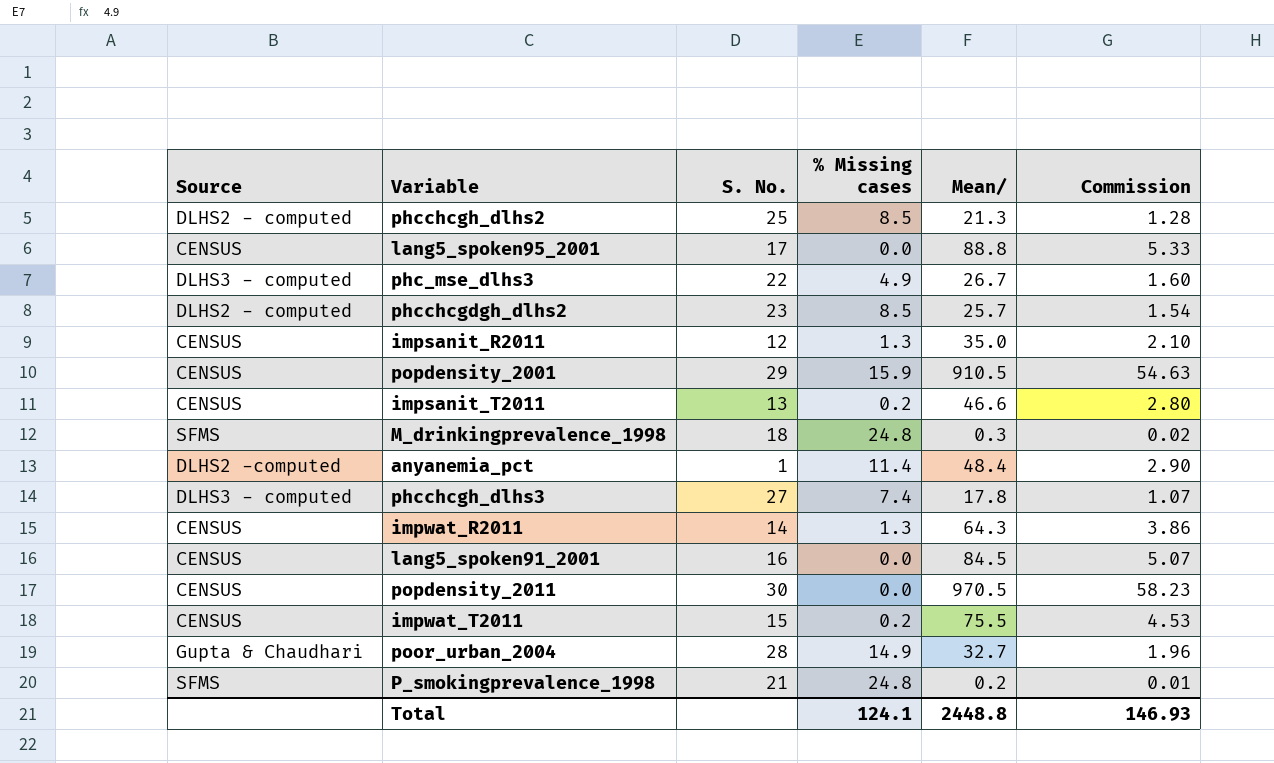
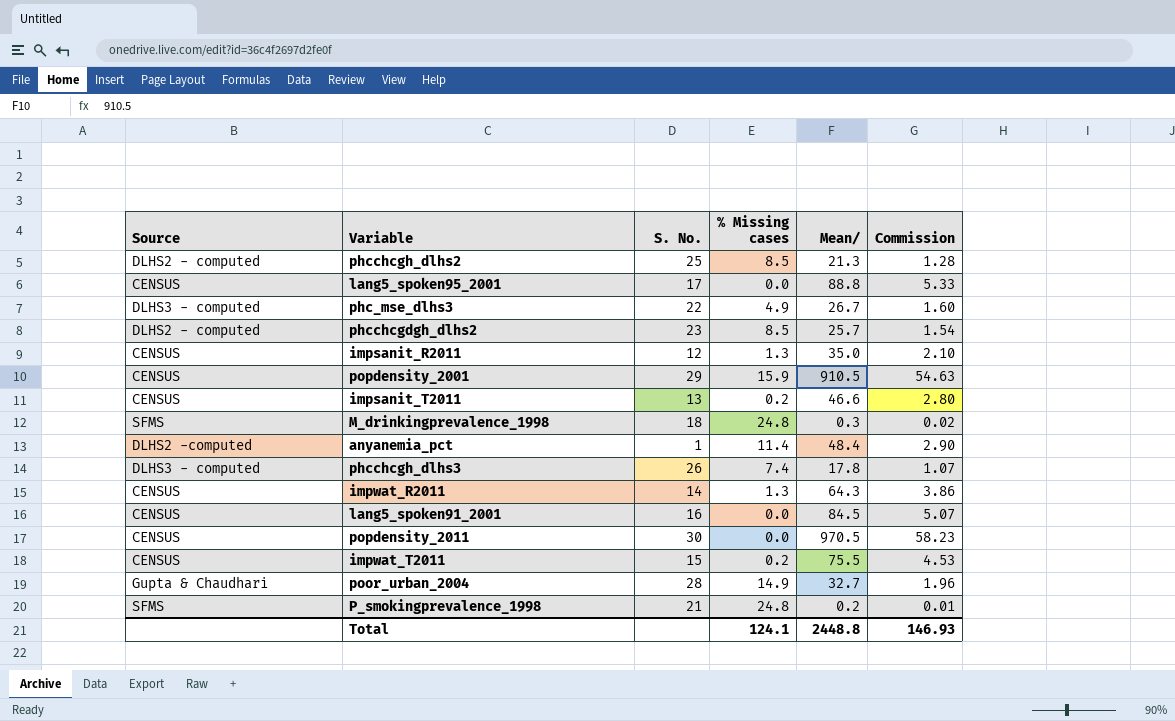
phcchcgh_dlhs3 | S. No.: 27 -> 26

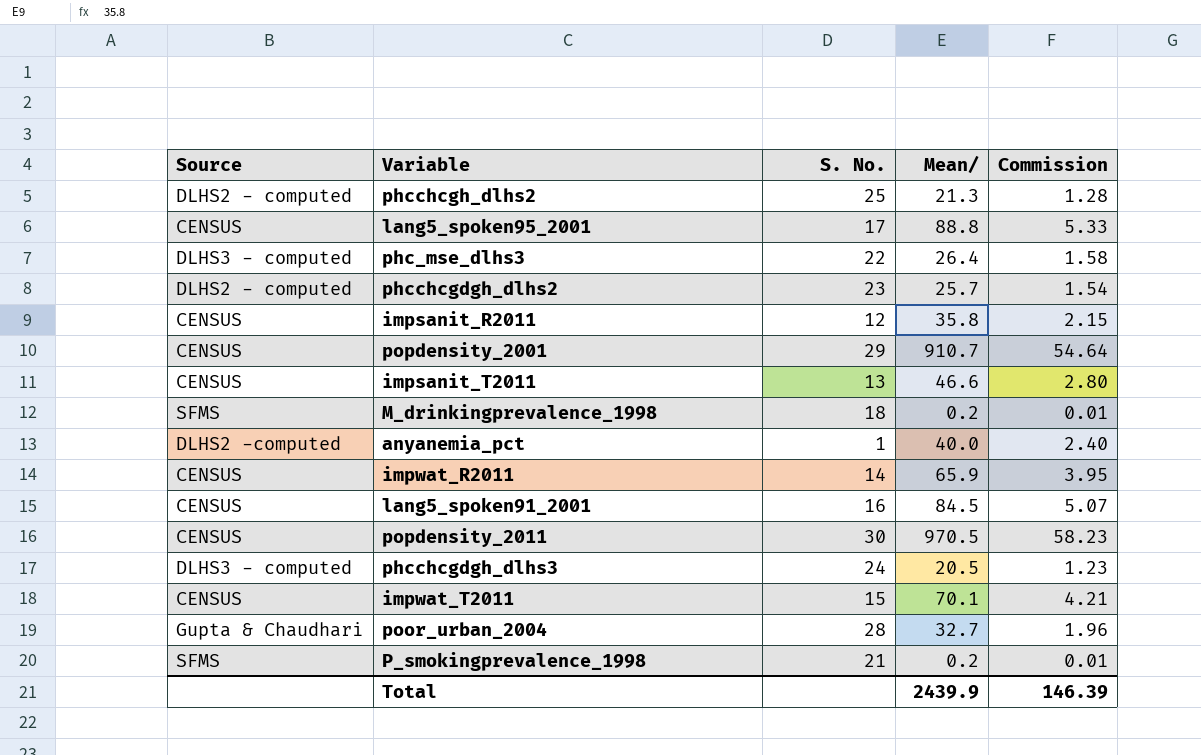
column % Missing cases | position: 4 -> none
row phcchcgh_dlhs3: DLHS3 - computed | 26 | 7.4 | 17.8 | 1.07 -> none
phc_mse_dlhs3 | Mean/: 26.7 -> 26.4
phc_mse_dlhs3 | Commission: 1.60 -> 1.58
impsanit_R2011 | Mean/: 35.0 -> 35.8
impsanit_R2011 | Commission: 2.10 -> 2.15
popdensity_2001 | Mean/: 910.5 -> 910.7
popdensity_2001 | Commission: 54.63 -> 54.64
M_drinkingprevalence_1998 | Mean/: 0.3 -> 0.2
M_drinkingprevalence_1998 | Commission: 0.02 -> 0.01
anyanemia_pct | Mean/: 48.4 -> 40.0
anyanemia_pct | Commission: 2.90 -> 2.40
impwat_R2011 | Mean/: 64.3 -> 65.9
impwat_R2011 | Commission: 3.86 -> 3.95
row phcchcgdgh_dlhs3: none -> DLHS3 - computed | 24 | 20.5 | 1.23
impwat_T2011 | Mean/: 75.5 -> 70.1
impwat_T2011 | Commission: 4.53 -> 4.21
Total | Mean/: 2448.8 -> 2439.9
Total | Commission: 146.93 -> 146.39

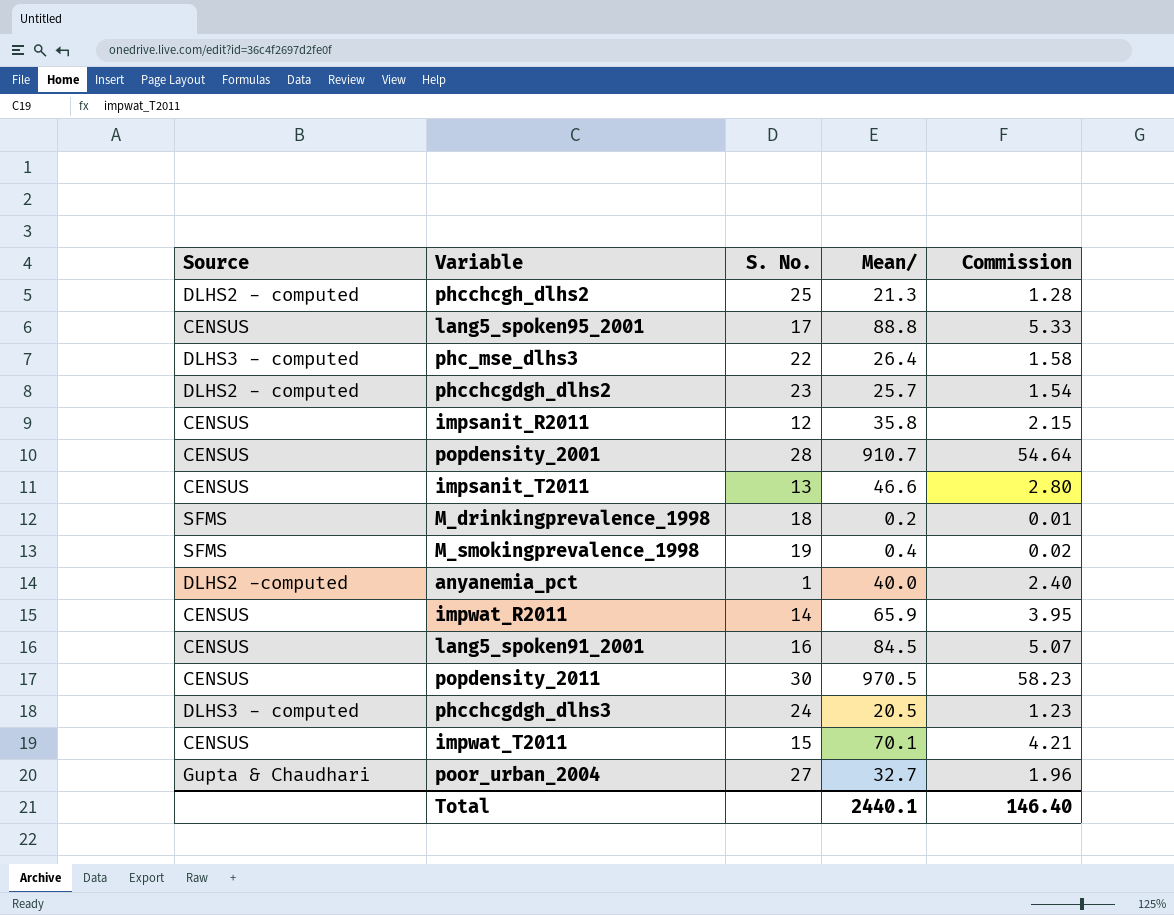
row P_smokingprevalence_1998: SFMS | 21 | 0.2 | 0.01 -> none
popdensity_2001 | S. No.: 29 -> 28
row M_smokingprevalence_1998: none -> SFMS | 19 | 0.4 | 0.02
poor_urban_2004 | S. No.: 28 -> 27
Total | Mean/: 2439.9 -> 2440.1
Total | Commission: 146.39 -> 146.40

